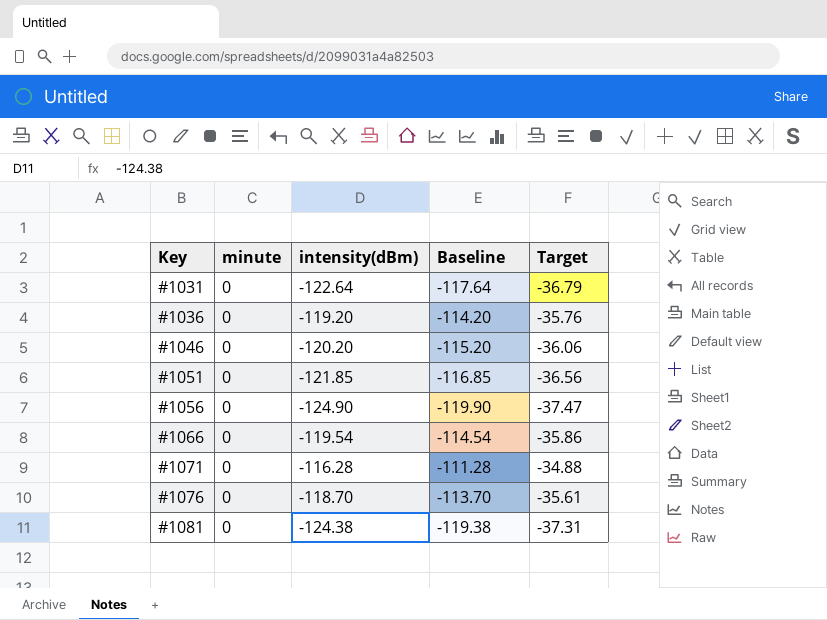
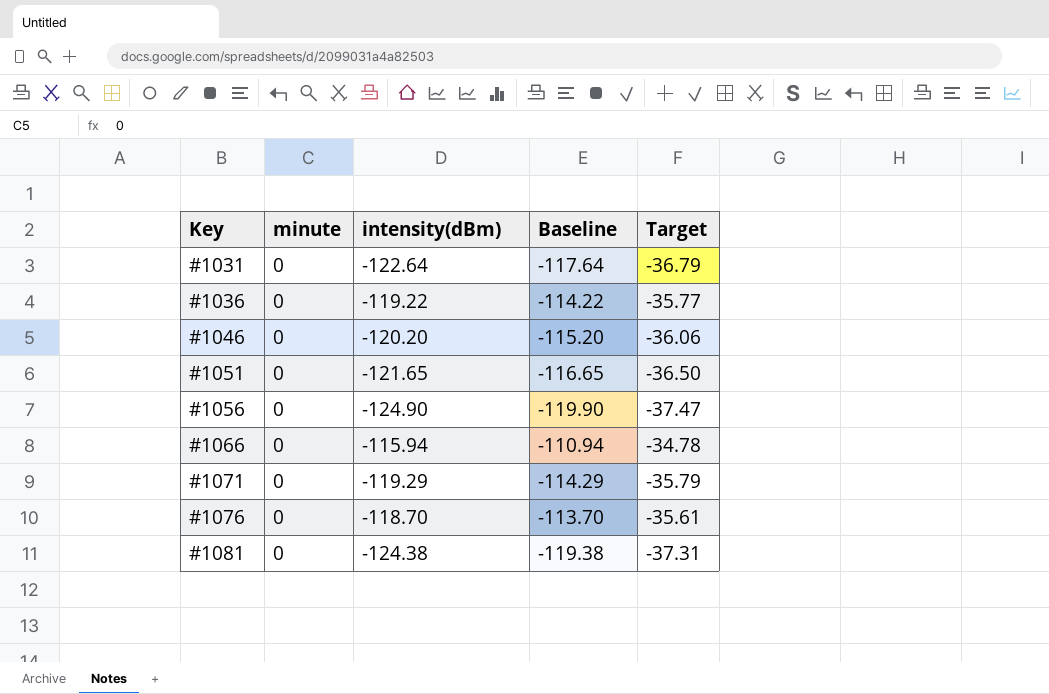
#1036 | intensity(dBm): -119.20 -> -119.22
#1036 | Baseline: -114.20 -> -114.22
#1036 | Target: -35.76 -> -35.77
#1051 | intensity(dBm): -121.85 -> -121.65
#1051 | Baseline: -116.85 -> -116.65
#1051 | Target: -36.56 -> -36.50
#1066 | intensity(dBm): -119.54 -> -115.94
#1066 | Baseline: -114.54 -> -110.94
#1066 | Target: -35.86 -> -34.78
#1071 | intensity(dBm): -116.28 -> -119.29
#1071 | Baseline: -111.28 -> -114.29
#1071 | Target: -34.88 -> -35.79

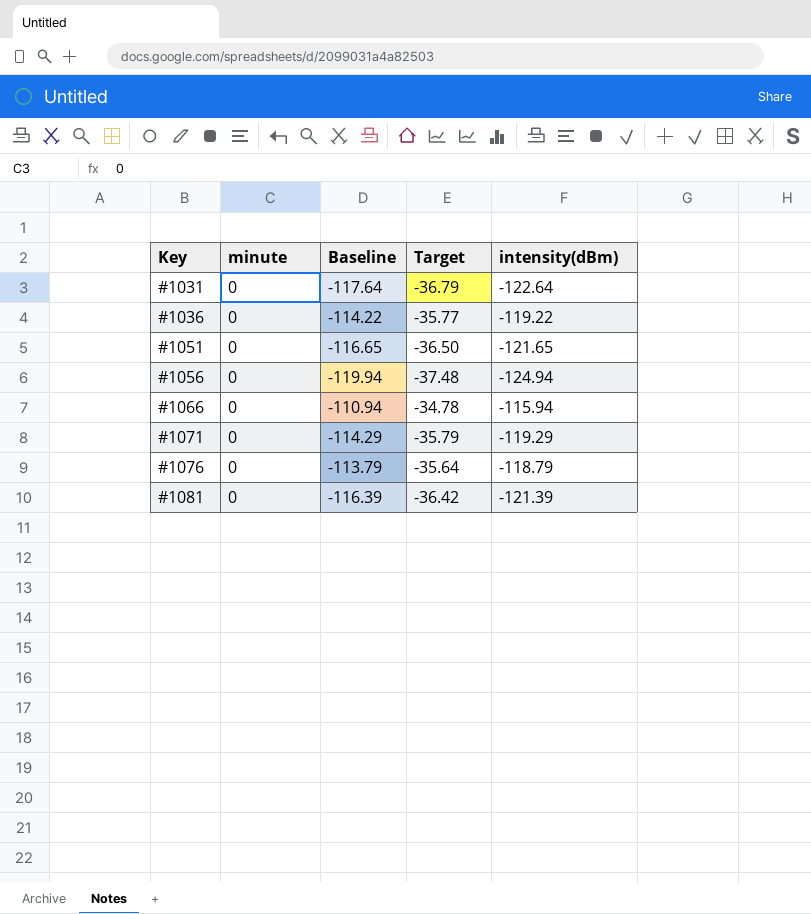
column intensity(dBm) | position: 3 -> 5
row #1046: 0 | -120.20 | -115.20 | -36.06 -> none
#1056 | Baseline: -119.90 -> -119.94
#1056 | Target: -37.47 -> -37.48
#1056 | intensity(dBm): -124.90 -> -124.94
#1076 | Baseline: -113.70 -> -113.79
#1076 | Target: -35.61 -> -35.64
#1076 | intensity(dBm): -118.70 -> -118.79
#1081 | Baseline: -119.38 -> -116.39
#1081 | Target: -37.31 -> -36.42
#1081 | intensity(dBm): -124.38 -> -121.39

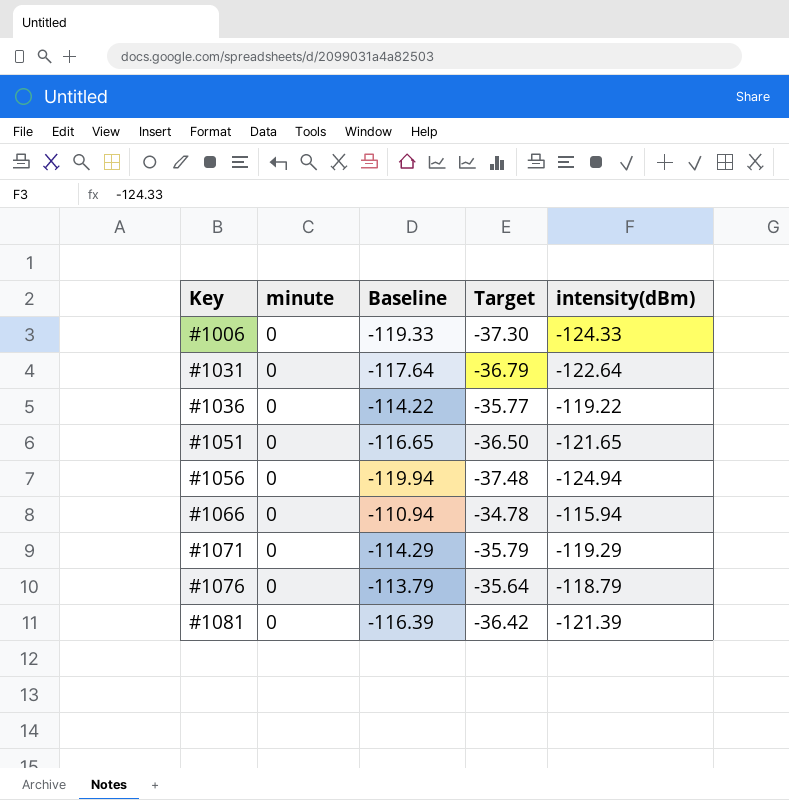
row #1006: none -> 0 | -119.33 | -37.30 | -124.33

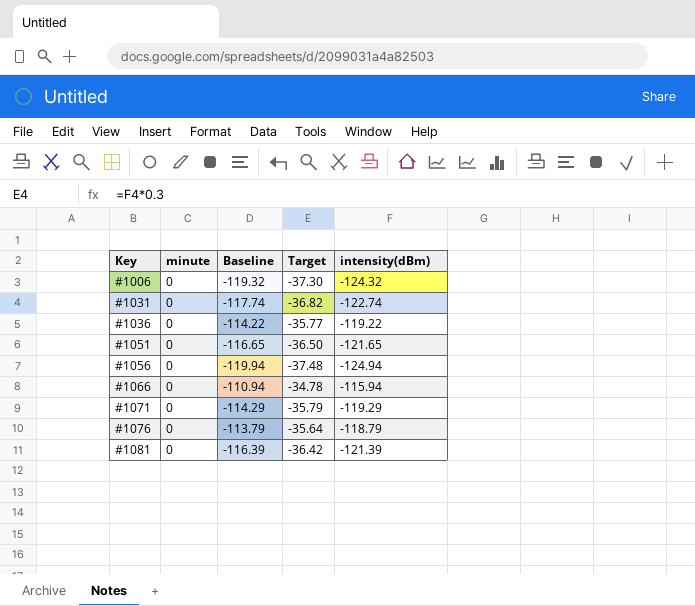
#1006 | Baseline: -119.33 -> -119.32
#1006 | intensity(dBm): -124.33 -> -124.32
#1031 | Baseline: -117.64 -> -117.74
#1031 | Target: -36.79 -> -36.82
#1031 | intensity(dBm): -122.64 -> -122.74

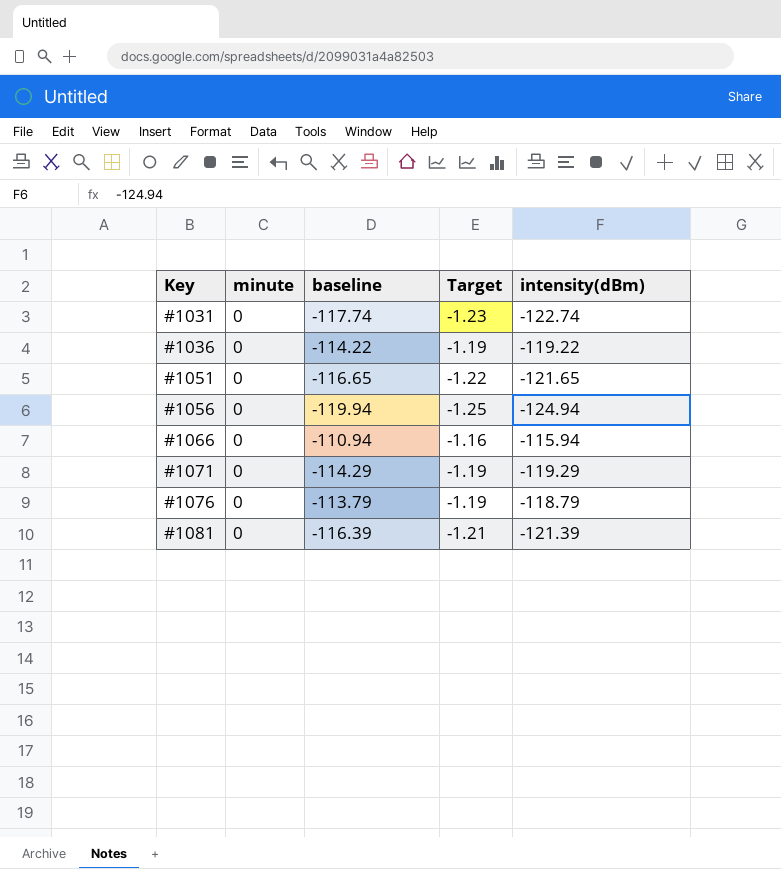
column name: Baseline -> baseline
column Target | formula: [intensity(dBm)] * 0.3 -> [intensity(dBm)] * 0.01
row #1006: 0 | -119.32 | -37.30 | -124.32 -> none

